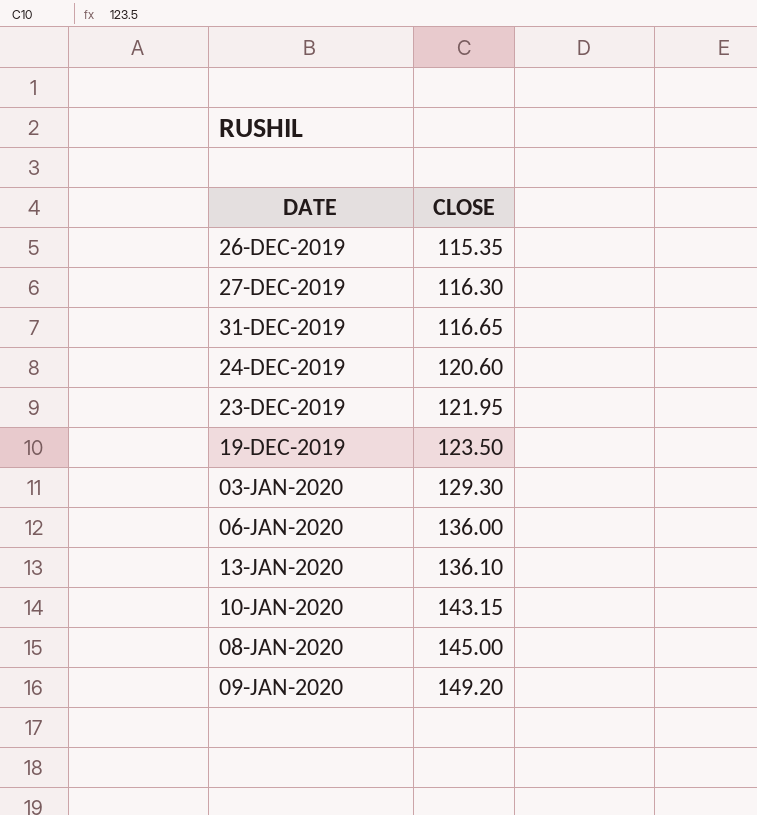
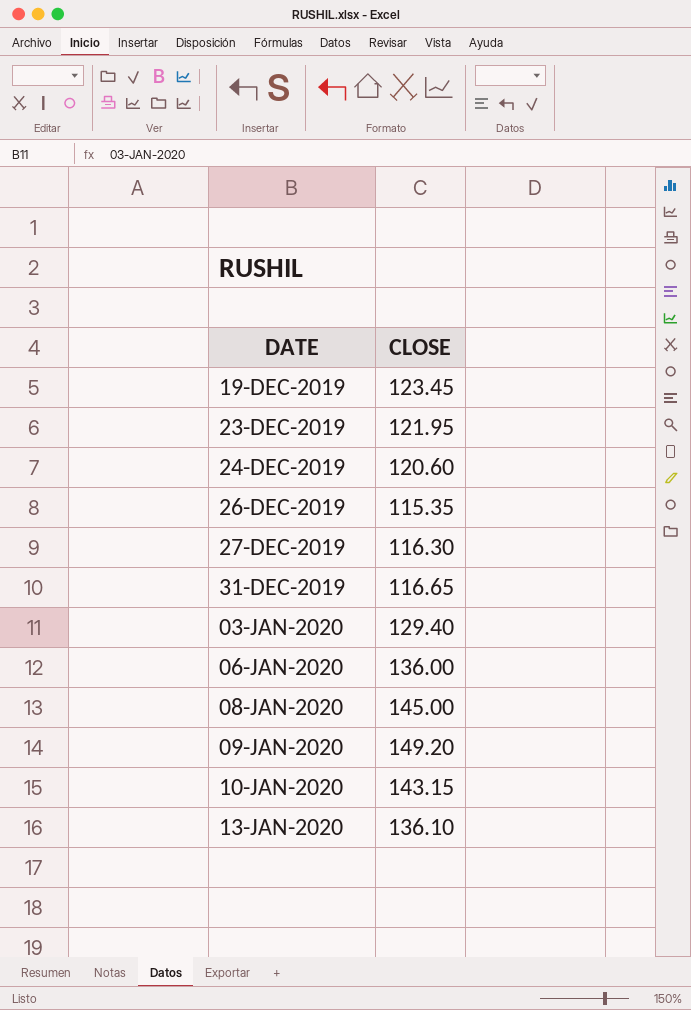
row order: CLOSE ascending -> DATE ascending
19-DEC-2019 | CLOSE: 123.50 -> 123.45
03-JAN-2020 | CLOSE: 129.30 -> 129.40

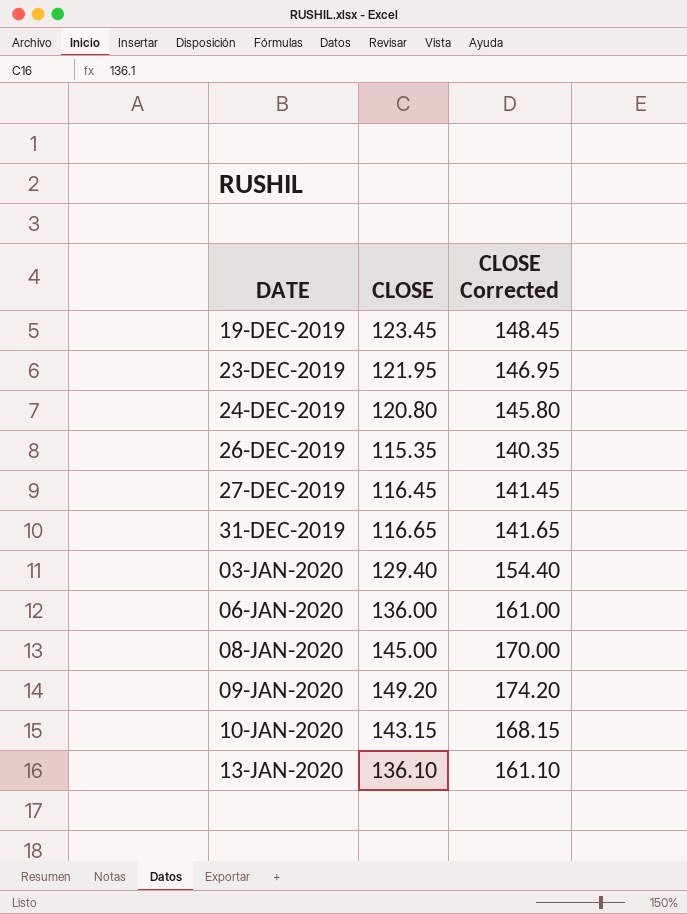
column CLOSE Corrected | formula: none -> [CLOSE] + 25
24-DEC-2019 | CLOSE: 120.60 -> 120.80
27-DEC-2019 | CLOSE: 116.30 -> 116.45

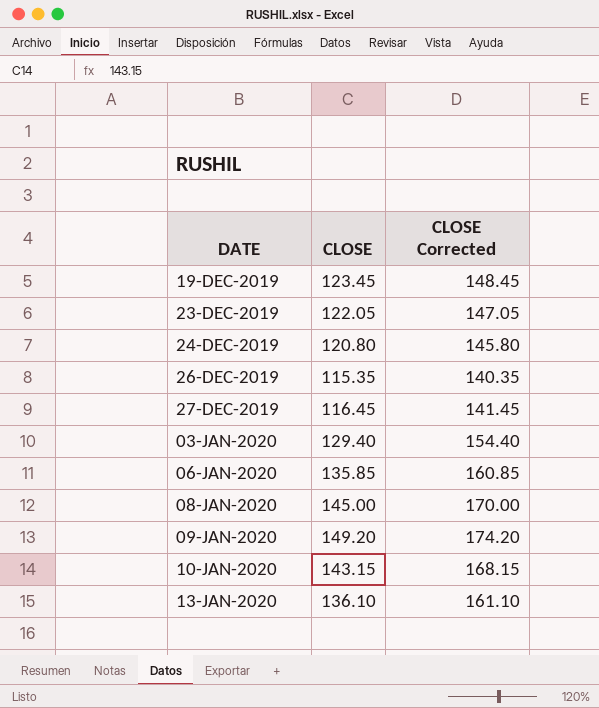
row 31-DEC-2019: 116.65 | 141.65 -> none
23-DEC-2019 | CLOSE: 121.95 -> 122.05
23-DEC-2019 | CLOSE Corrected: 146.95 -> 147.05
06-JAN-2020 | CLOSE: 136.00 -> 135.85
06-JAN-2020 | CLOSE Corrected: 161.00 -> 160.85

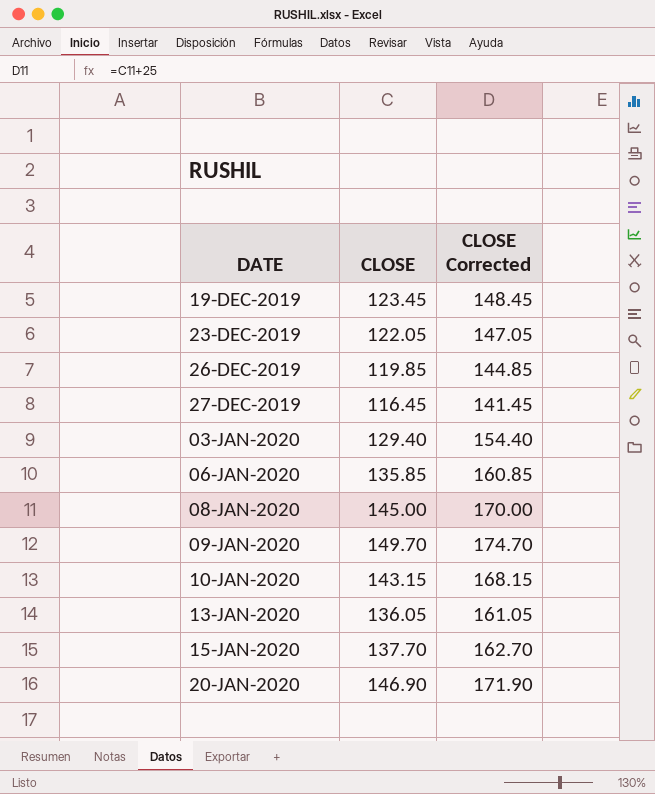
row 24-DEC-2019: 120.80 | 145.80 -> none
26-DEC-2019 | CLOSE: 115.35 -> 119.85
26-DEC-2019 | CLOSE Corrected: 140.35 -> 144.85
09-JAN-2020 | CLOSE: 149.20 -> 149.70
09-JAN-2020 | CLOSE Corrected: 174.20 -> 174.70
13-JAN-2020 | CLOSE: 136.10 -> 136.05
13-JAN-2020 | CLOSE Corrected: 161.10 -> 161.05
row 15-JAN-2020: none -> 137.70 | 162.70
row 20-JAN-2020: none -> 146.90 | 171.90

